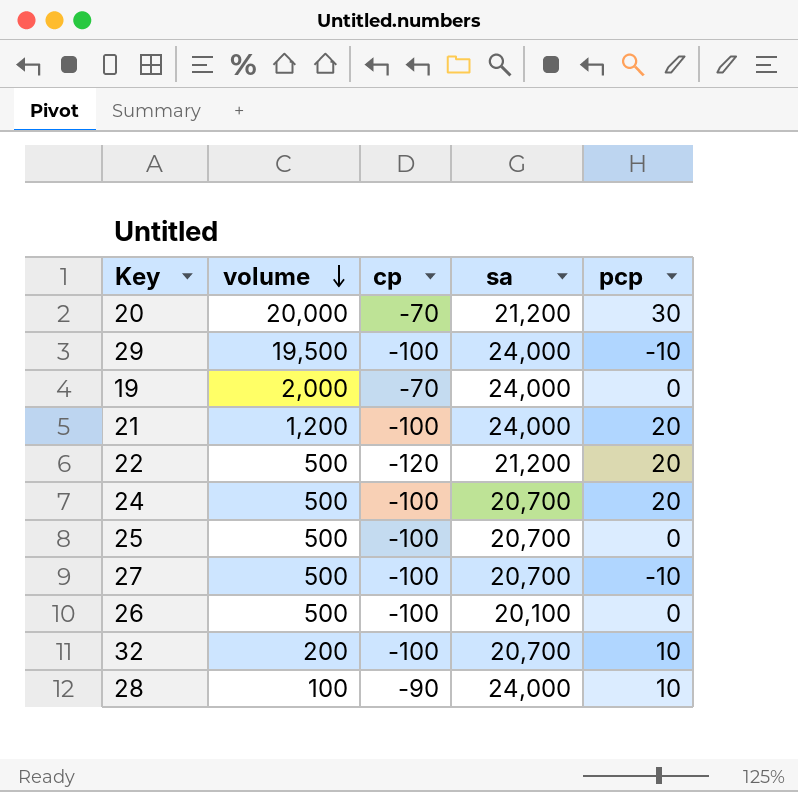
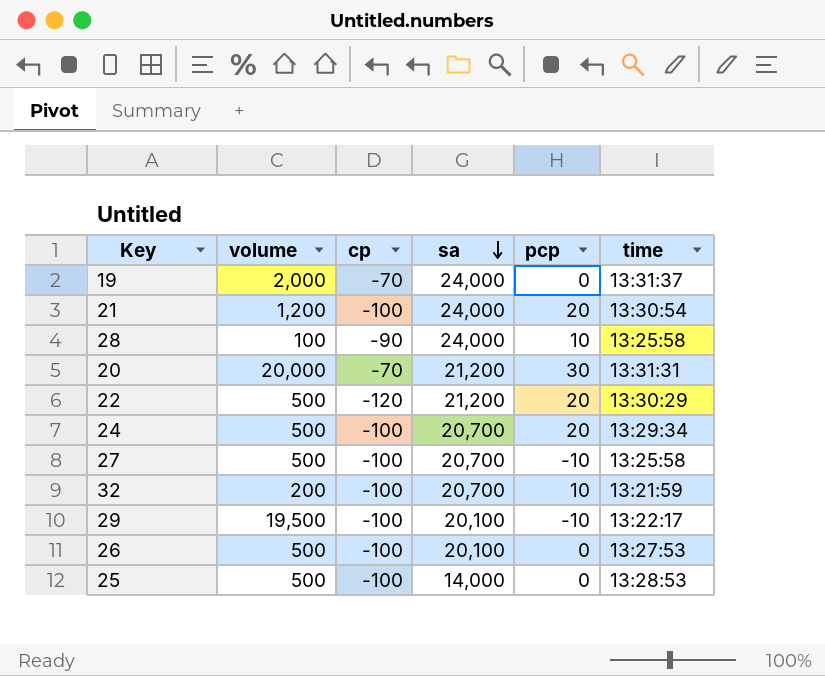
row order: volume descending -> sa descending
column time | position: none -> 6
29 | sa: 24,000 -> 20,100
25 | sa: 20,700 -> 14,000

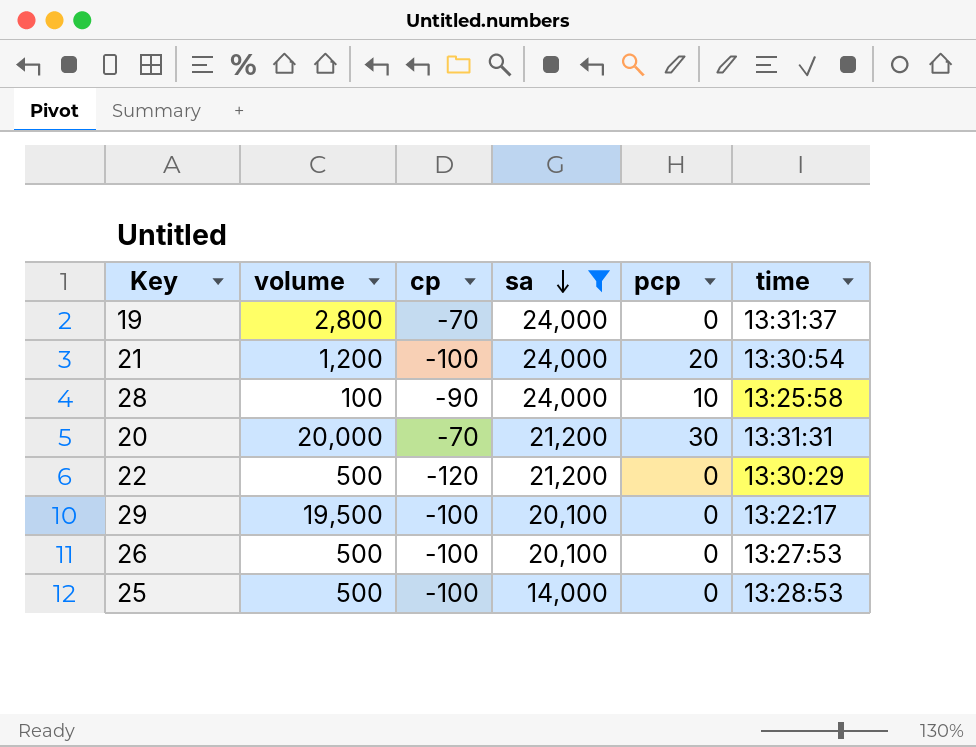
filter: none -> sa != 20,700
19 | volume: 2,000 -> 2,800
22 | pcp: 20 -> 0
29 | pcp: -10 -> 0

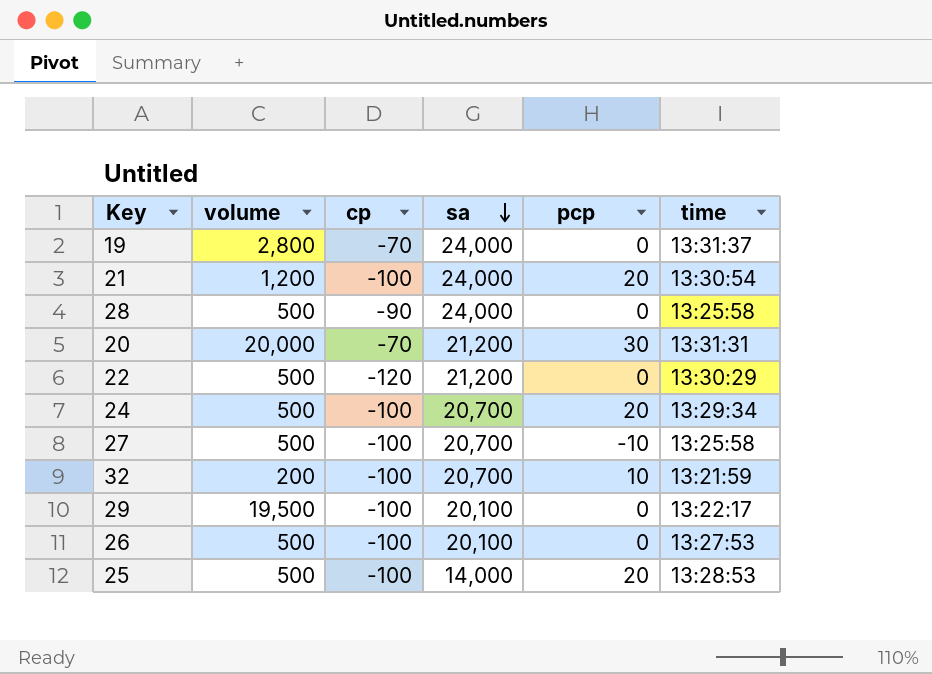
filter: sa != 20,700 -> none
28 | volume: 100 -> 500
28 | pcp: 10 -> 0
25 | pcp: 0 -> 20

